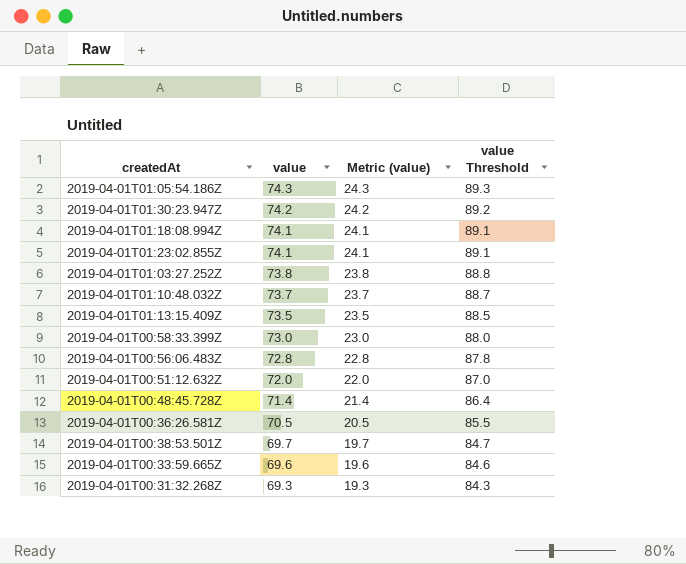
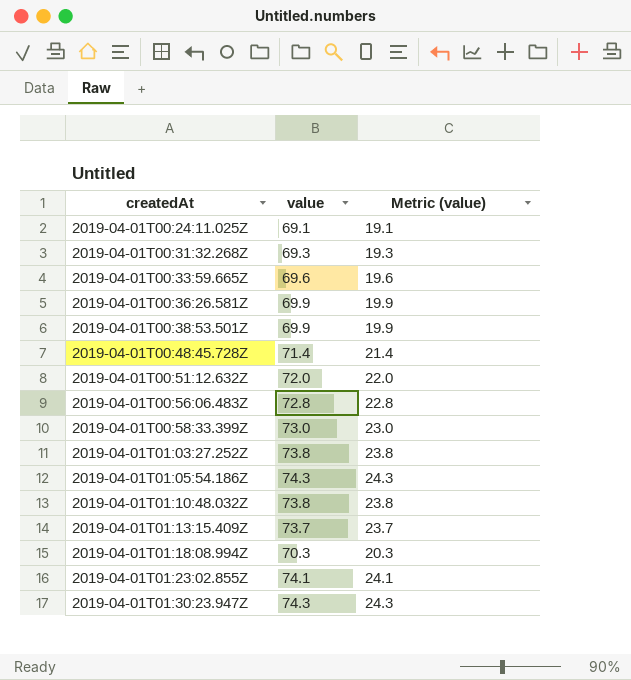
row order: value descending -> createdAt ascending
column value Threshold | formula: [value] + 15 -> none
row 2019-04-01T00:24:11.025Z: none -> 69.1 | 19.1
2019-04-01T00:36:26.581Z | value: 70.5 -> 69.9
2019-04-01T00:36:26.581Z | Metric (value): 20.5 -> 19.9
2019-04-01T00:38:53.501Z | value: 69.7 -> 69.9
2019-04-01T00:38:53.501Z | Metric (value): 19.7 -> 19.9
2019-04-01T01:10:48.032Z | value: 73.7 -> 73.8
2019-04-01T01:10:48.032Z | Metric (value): 23.7 -> 23.8
2019-04-01T01:13:15.409Z | value: 73.5 -> 73.7
2019-04-01T01:13:15.409Z | Metric (value): 23.5 -> 23.7
2019-04-01T01:18:08.994Z | value: 74.1 -> 70.3
2019-04-01T01:18:08.994Z | Metric (value): 24.1 -> 20.3
2019-04-01T01:30:23.947Z | value: 74.2 -> 74.3
2019-04-01T01:30:23.947Z | Metric (value): 24.2 -> 24.3

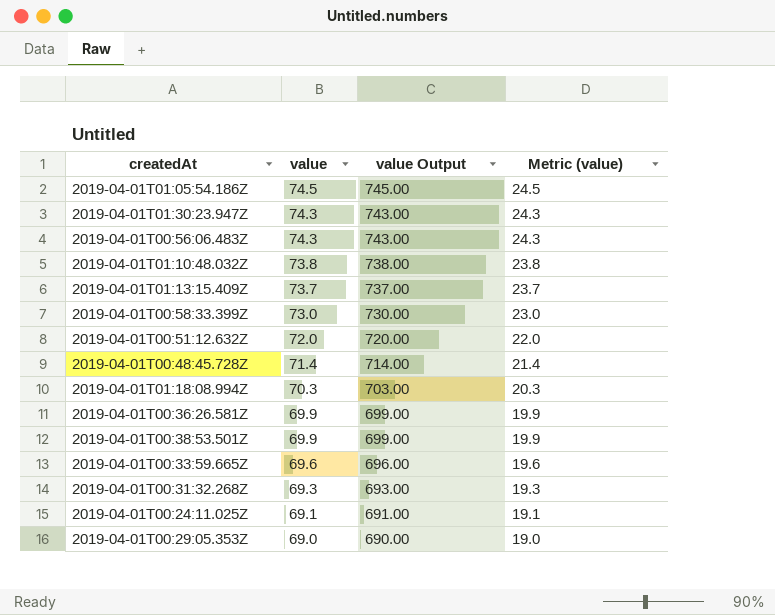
row order: createdAt ascending -> value descending
column value Output | formula: none -> [value] * 10
row 2019-04-01T01:03:27.252Z: 73.8 | 23.8 -> none
row 2019-04-01T01:23:02.855Z: 74.1 | 24.1 -> none
2019-04-01T01:05:54.186Z | value: 74.3 -> 74.5
2019-04-01T01:05:54.186Z | Metric (value): 24.3 -> 24.5
2019-04-01T00:56:06.483Z | value: 72.8 -> 74.3
2019-04-01T00:56:06.483Z | Metric (value): 22.8 -> 24.3
row 2019-04-01T00:29:05.353Z: none -> 69.0 | 690.00 | 19.0

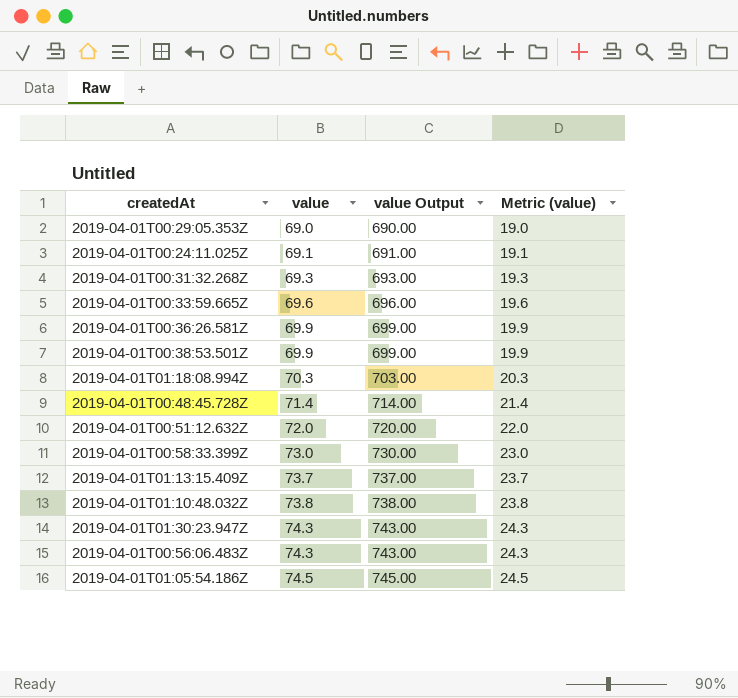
row order: value descending -> value ascending

